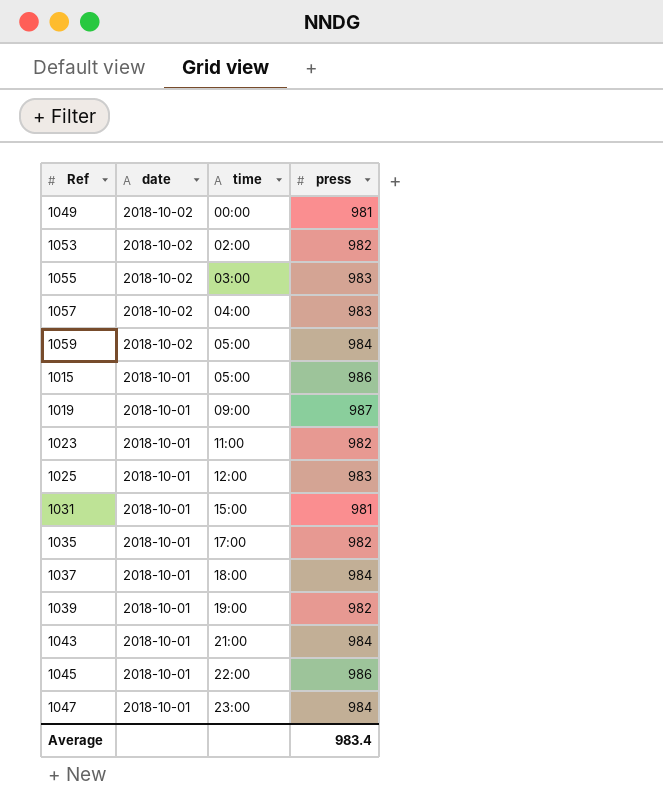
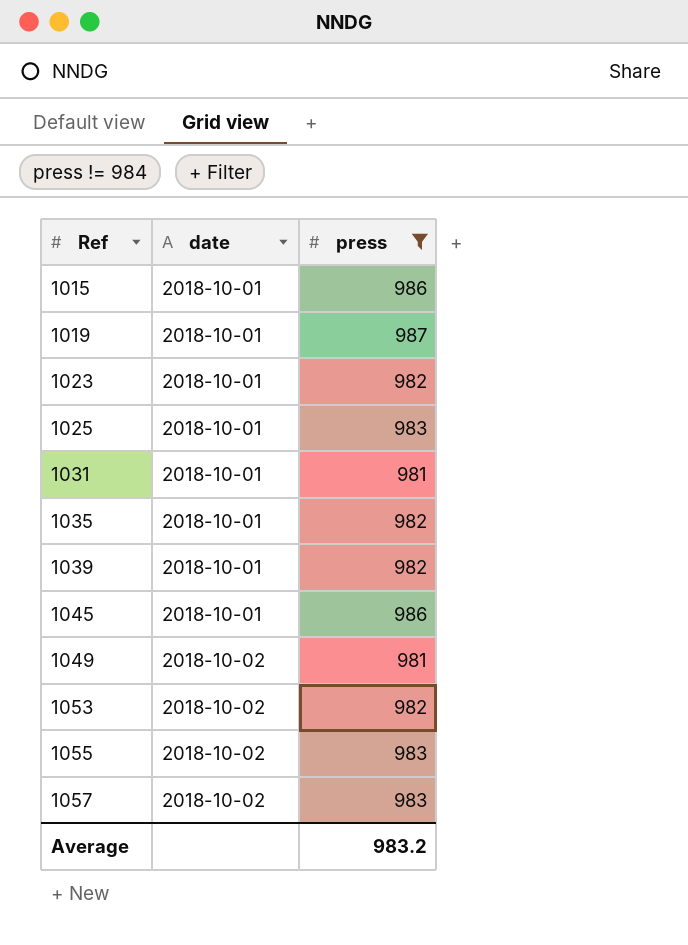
filter: none -> press != 984
row order: date descending -> Ref ascending
column time | position: 3 -> none
Average | press: 983.4 -> 983.2

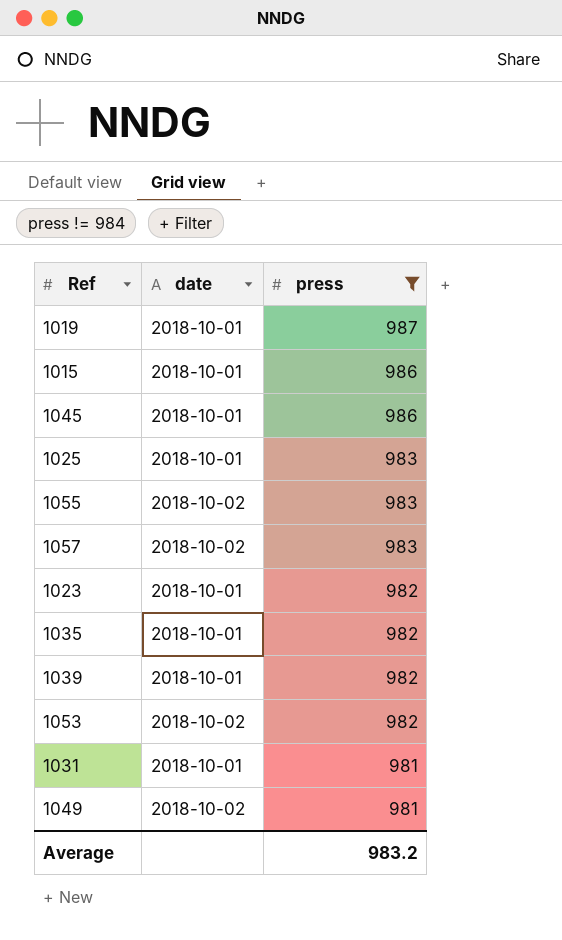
row order: Ref ascending -> press descending

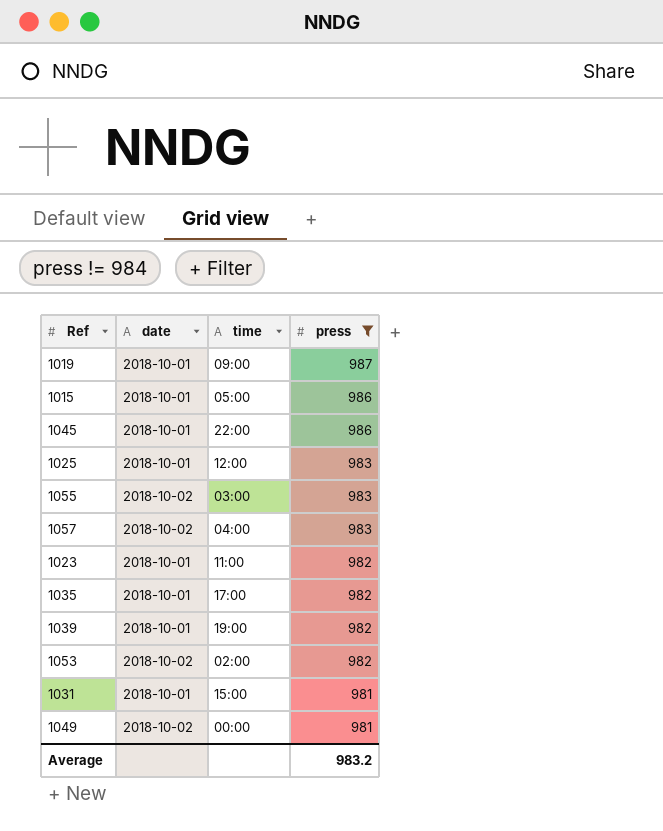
column time | position: none -> 3

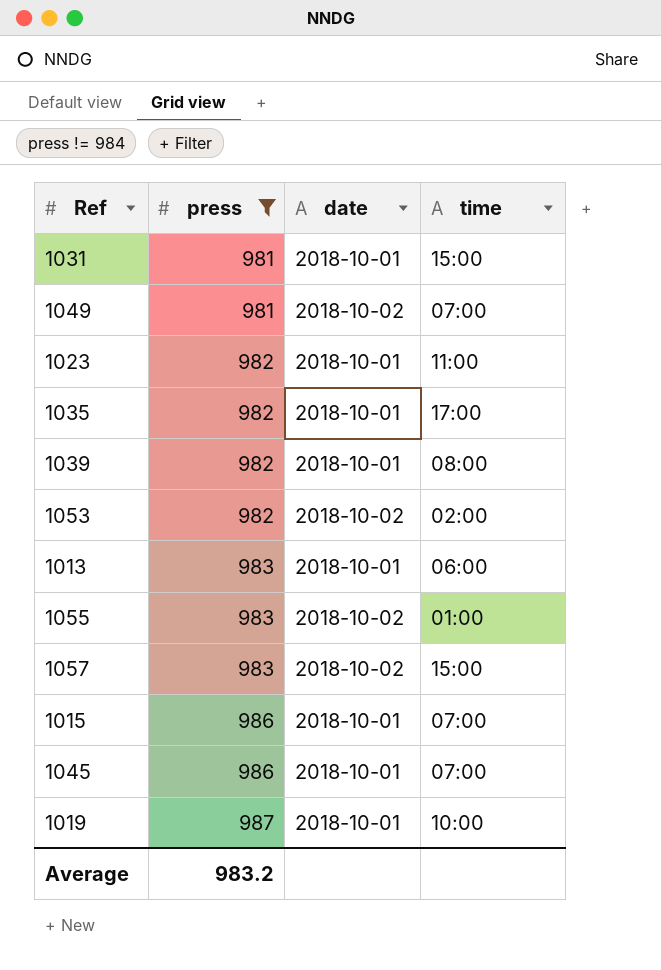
row order: press descending -> press ascending
column press | position: 4 -> 2
row 1025: 2018-10-01 | 12:00 | 983 -> none
1049 | time: 00:00 -> 07:00
1039 | time: 19:00 -> 08:00
row 1013: none -> 983 | 2018-10-01 | 06:00
1055 | time: 03:00 -> 01:00
1057 | time: 04:00 -> 15:00
1015 | time: 05:00 -> 07:00
1045 | time: 22:00 -> 07:00
1019 | time: 09:00 -> 10:00

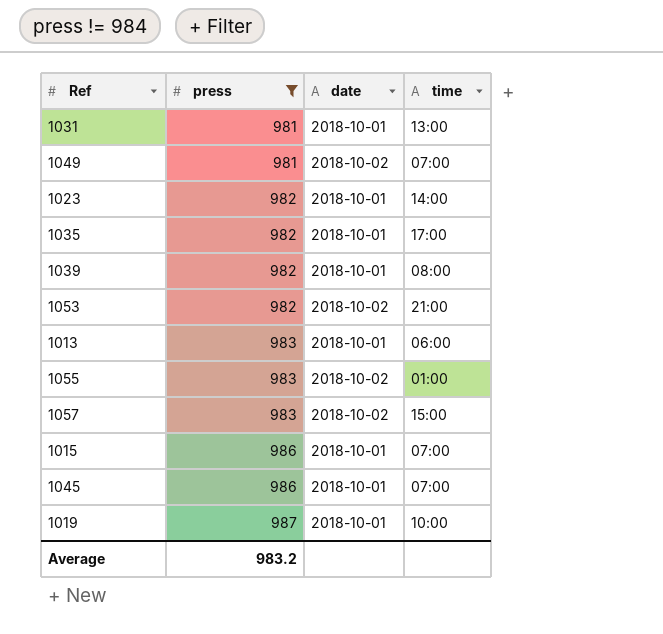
1031 | time: 15:00 -> 13:00
1023 | time: 11:00 -> 14:00
1053 | time: 02:00 -> 21:00

